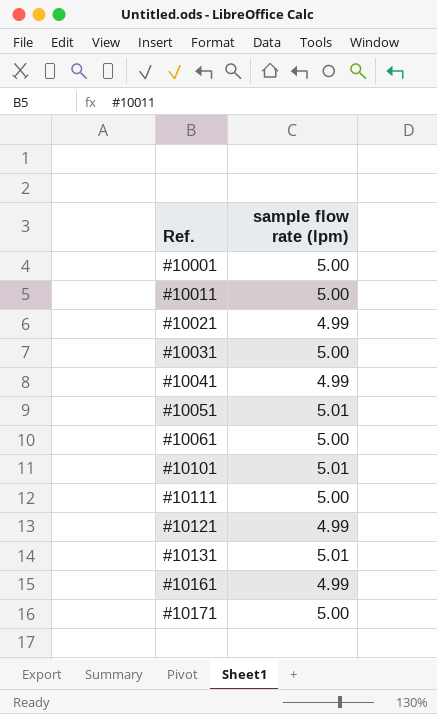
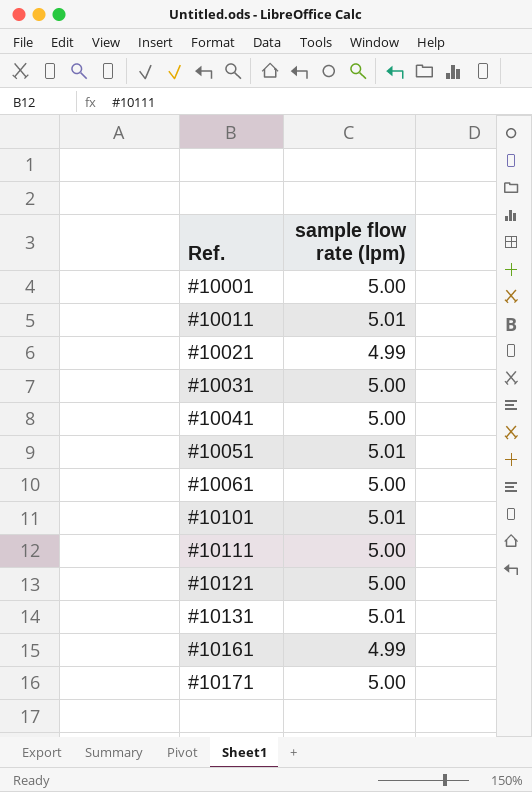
#10011 | sample flow rate (lpm): 5.00 -> 5.01
#10041 | sample flow rate (lpm): 4.99 -> 5.00
#10121 | sample flow rate (lpm): 4.99 -> 5.00

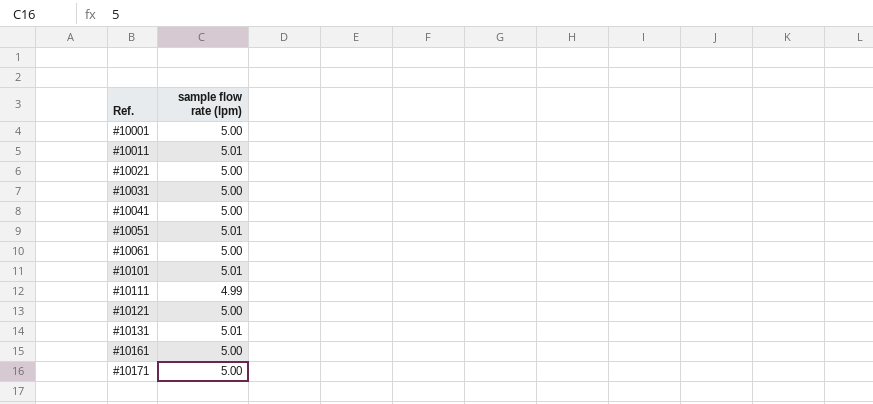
#10021 | sample flow rate (lpm): 4.99 -> 5.00
#10111 | sample flow rate (lpm): 5.00 -> 4.99
#10161 | sample flow rate (lpm): 4.99 -> 5.00

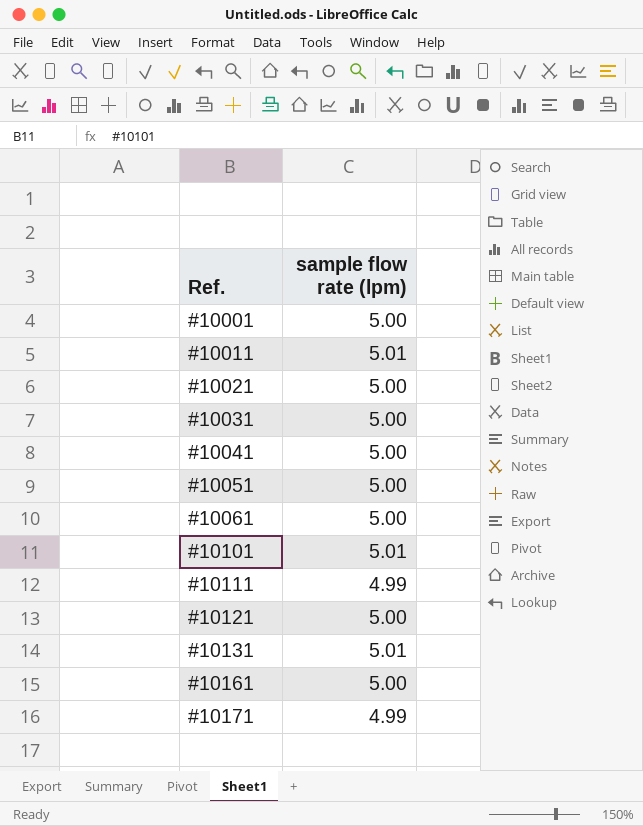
#10051 | sample flow rate (lpm): 5.01 -> 5.00
#10171 | sample flow rate (lpm): 5.00 -> 4.99

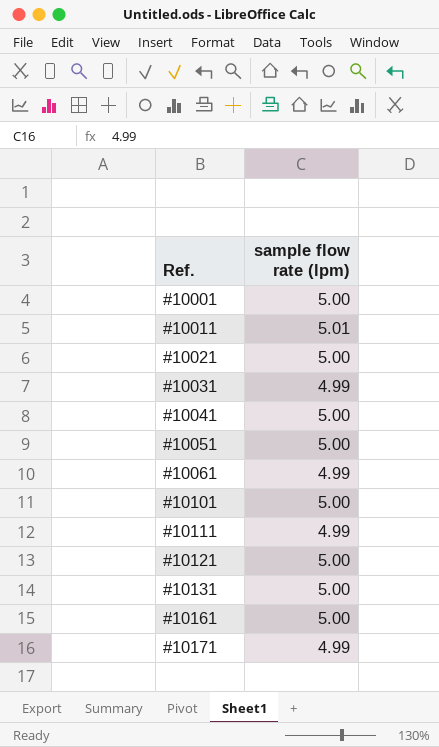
#10031 | sample flow rate (lpm): 5.00 -> 4.99
#10061 | sample flow rate (lpm): 5.00 -> 4.99
#10101 | sample flow rate (lpm): 5.01 -> 5.00
#10131 | sample flow rate (lpm): 5.01 -> 5.00

